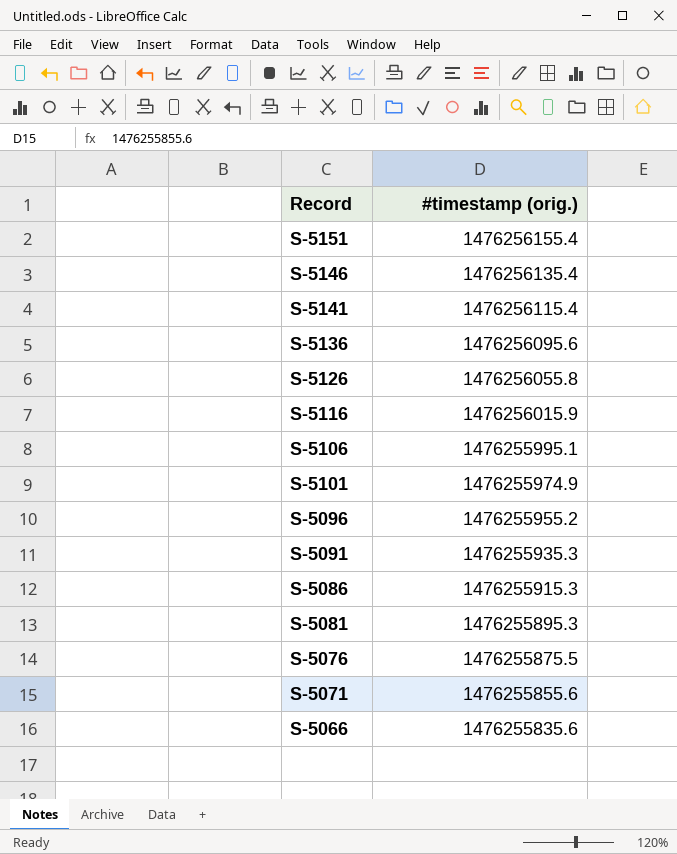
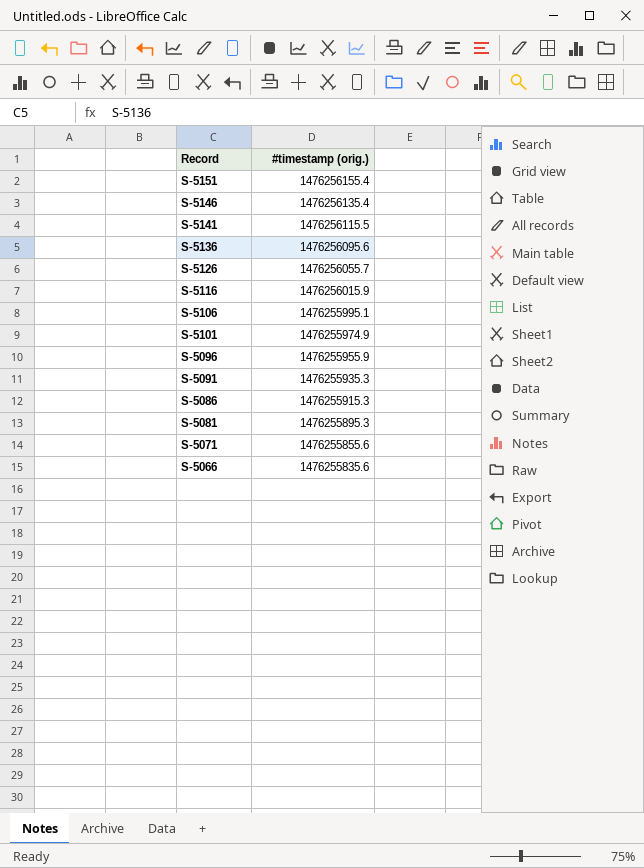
row S-5076: 1476255875.5 -> none
S-5141 | #timestamp (orig.): 1476256115.4 -> 1476256115.5
S-5126 | #timestamp (orig.): 1476256055.8 -> 1476256055.7
S-5096 | #timestamp (orig.): 1476255955.2 -> 1476255955.9

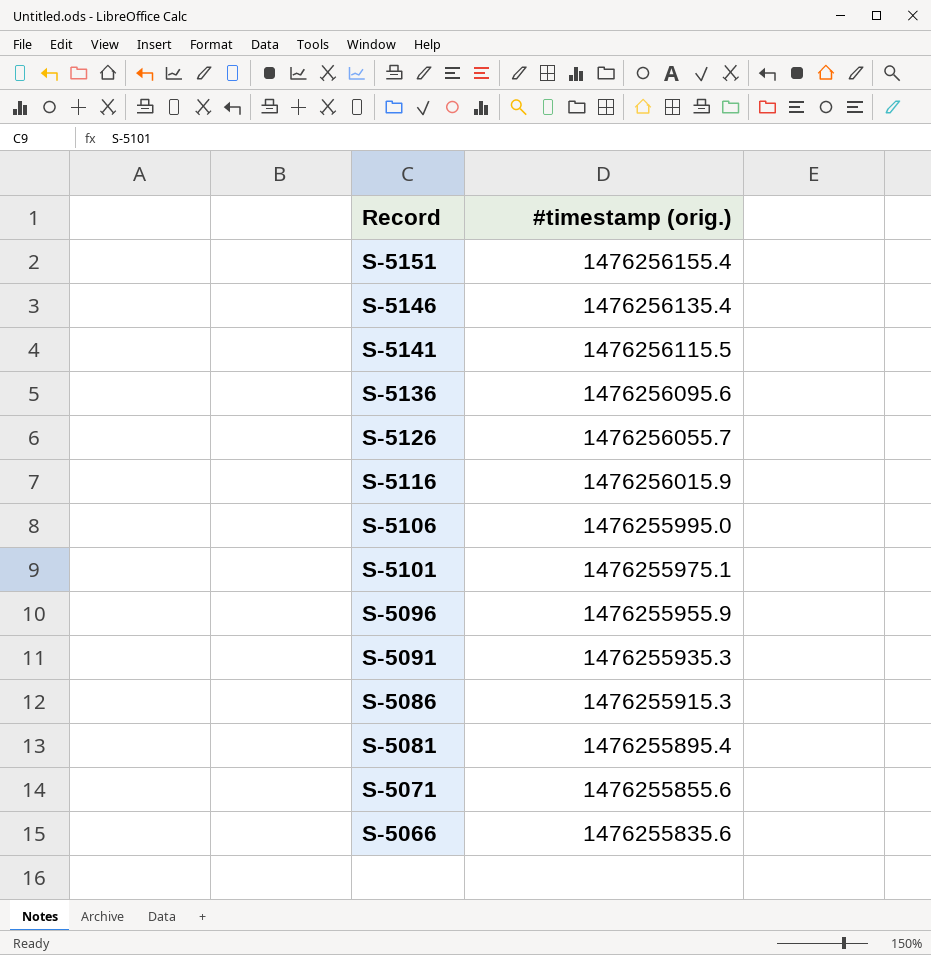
S-5106 | #timestamp (orig.): 1476255995.1 -> 1476255995.0
S-5101 | #timestamp (orig.): 1476255974.9 -> 1476255975.1
S-5081 | #timestamp (orig.): 1476255895.3 -> 1476255895.4

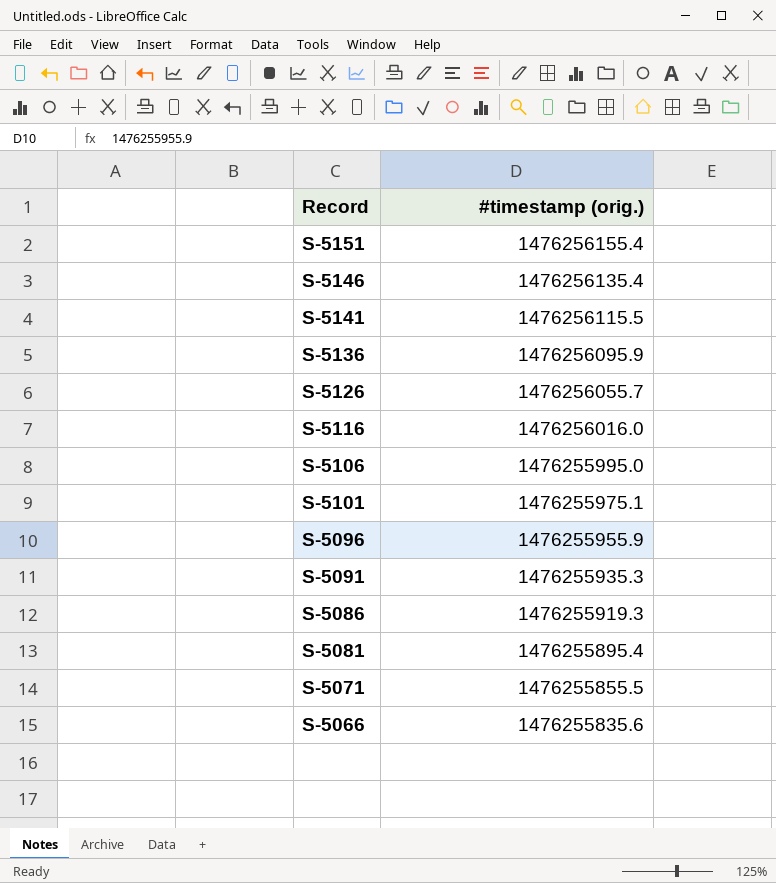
S-5136 | #timestamp (orig.): 1476256095.6 -> 1476256095.9
S-5116 | #timestamp (orig.): 1476256015.9 -> 1476256016.0
S-5086 | #timestamp (orig.): 1476255915.3 -> 1476255919.3
S-5071 | #timestamp (orig.): 1476255855.6 -> 1476255855.5

